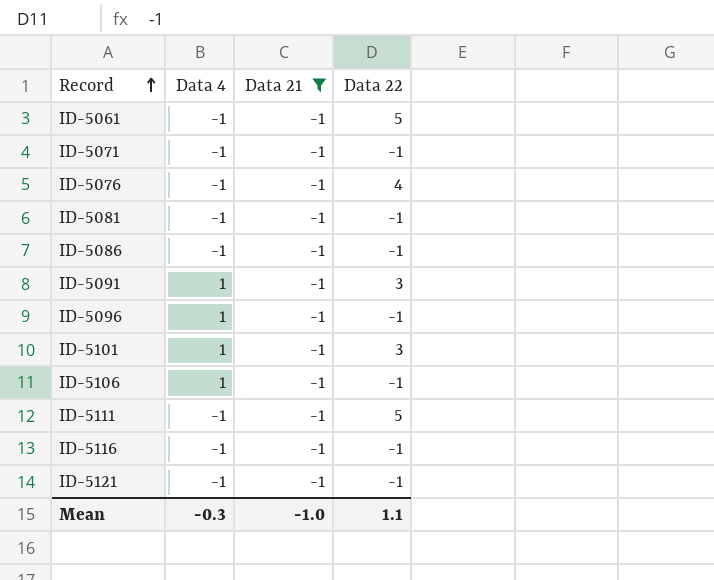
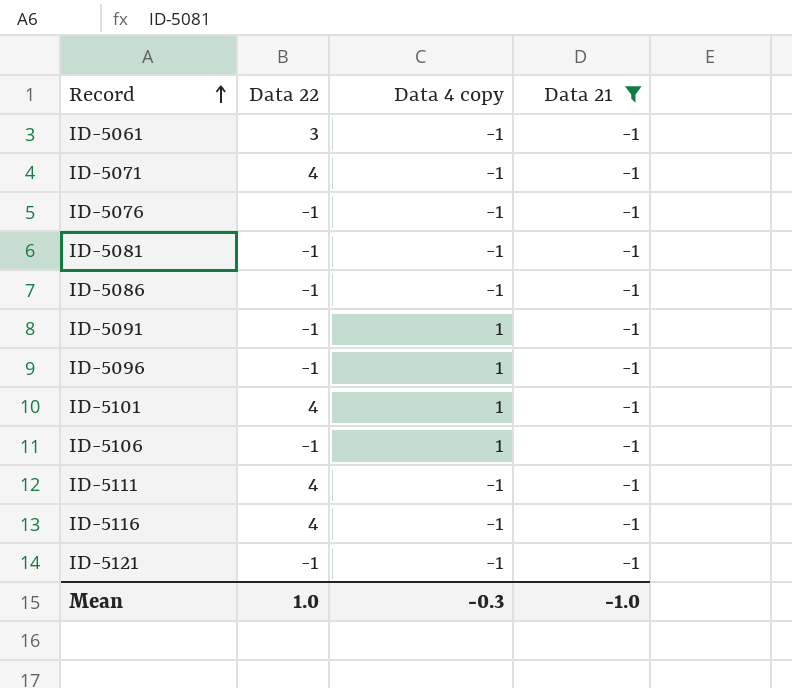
column Data 22 | position: 4 -> 2
column name: Data 4 -> Data 4 copy
ID-5061 | Data 22: 5 -> 3
ID-5071 | Data 22: -1 -> 4
ID-5076 | Data 22: 4 -> -1
ID-5091 | Data 22: 3 -> -1
ID-5101 | Data 22: 3 -> 4
ID-5111 | Data 22: 5 -> 4
ID-5116 | Data 22: -1 -> 4
Mean | Data 22: 1.1 -> 1.0

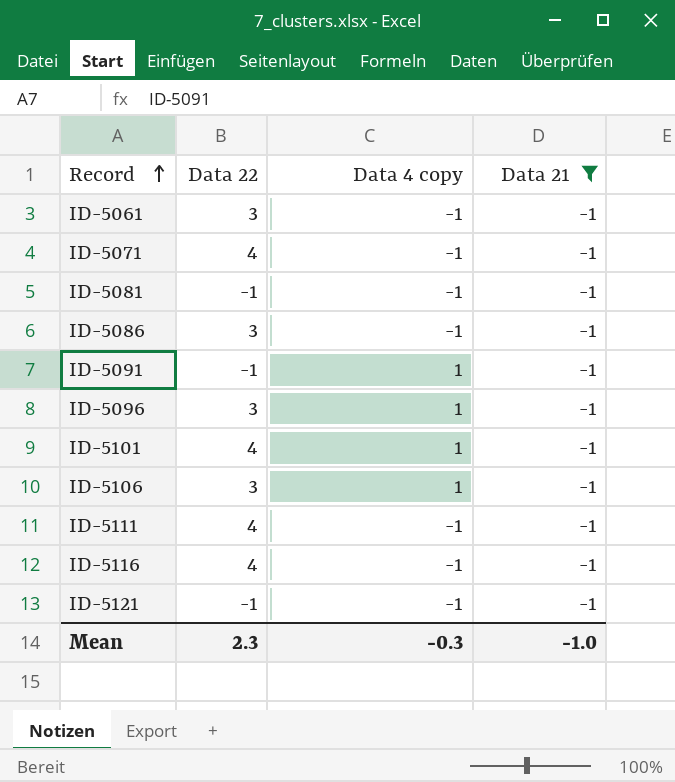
row ID-5076: -1 | -1 | -1 -> none
ID-5086 | Data 22: -1 -> 3
ID-5096 | Data 22: -1 -> 3
ID-5106 | Data 22: -1 -> 3
Mean | Data 22: 1.0 -> 2.3

